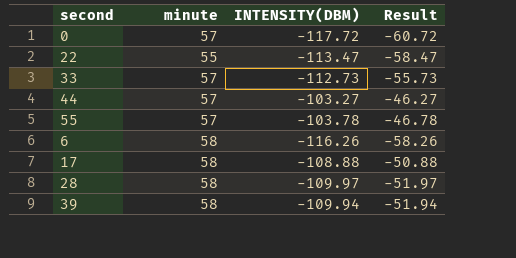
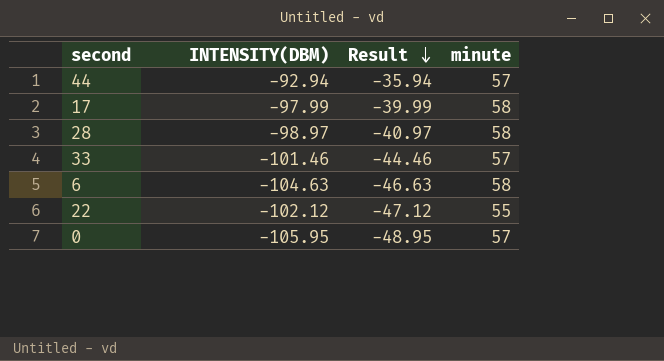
row order: none -> Result descending
column minute | position: 2 -> 4
row 55: 57 | -103.78 | -46.78 -> none
row 39: 58 | -109.94 | -51.94 -> none
44 | INTENSITY(DBM): -103.27 -> -92.94
44 | Result: -46.27 -> -35.94
17 | INTENSITY(DBM): -108.88 -> -97.99
17 | Result: -50.88 -> -39.99
28 | INTENSITY(DBM): -109.97 -> -98.97
28 | Result: -51.97 -> -40.97
33 | INTENSITY(DBM): -112.73 -> -101.46
33 | Result: -55.73 -> -44.46
6 | INTENSITY(DBM): -116.26 -> -104.63
6 | Result: -58.26 -> -46.63
22 | INTENSITY(DBM): -113.47 -> -102.12
22 | Result: -58.47 -> -47.12
0 | INTENSITY(DBM): -117.72 -> -105.95
0 | Result: -60.72 -> -48.95

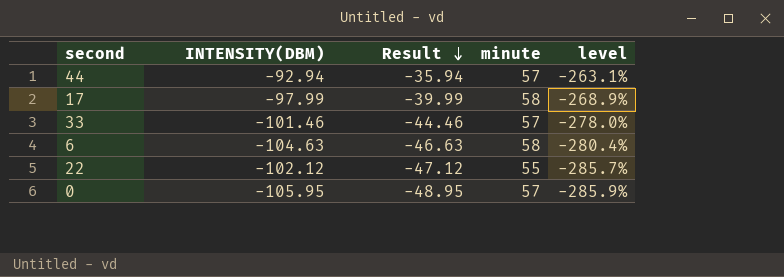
column level | formula: none -> ([INTENSITY(DBM)] - [minute]) / [minute]
row 28: -98.97 | -40.97 | 58 -> none

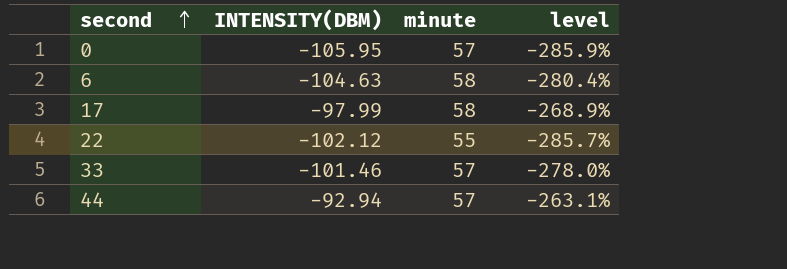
row order: Result descending -> second ascending
column Result | formula: [INTENSITY(DBM)] + [minute] -> none

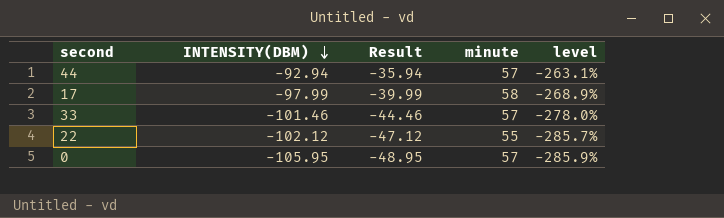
row order: second ascending -> INTENSITY(DBM) descending
column Result | formula: none -> [INTENSITY(DBM)] + [minute]
row 6: -104.63 | 58 | -280.4% -> none

